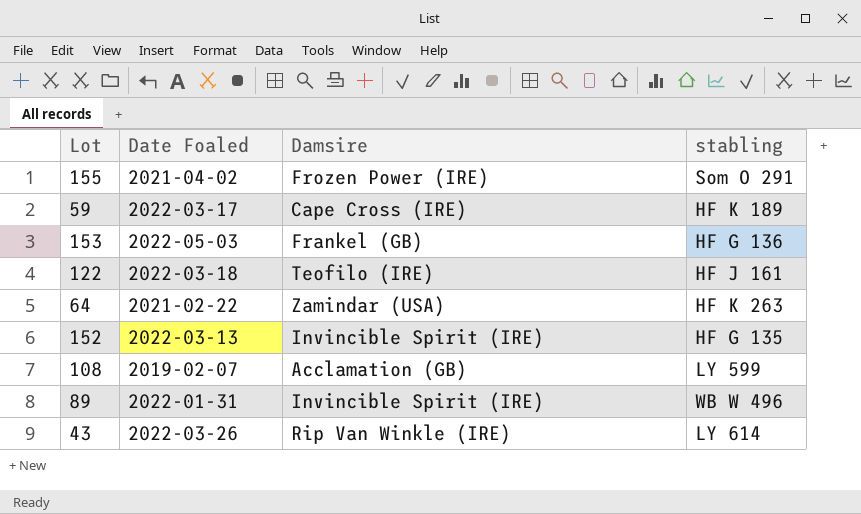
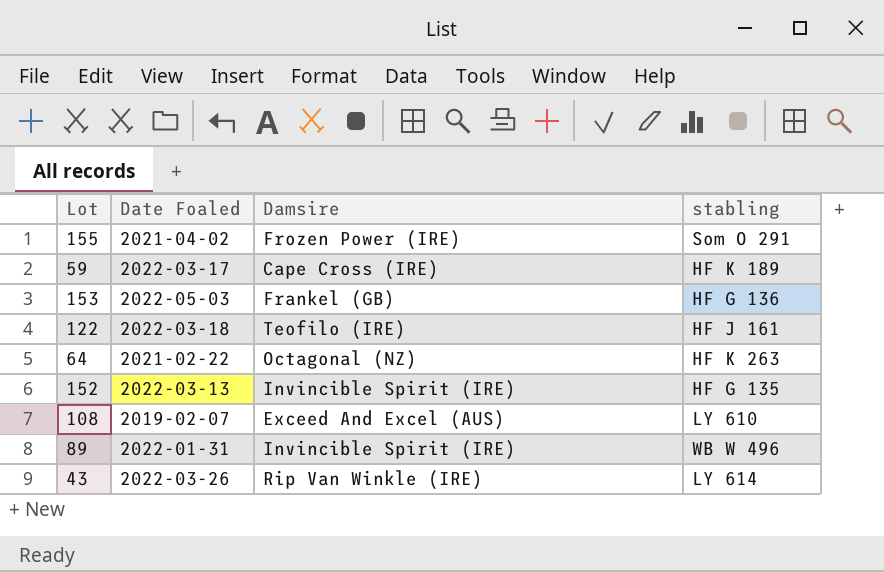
64 | Damsire: Zamindar (USA) -> Octagonal (NZ)
108 | Damsire: Acclamation (GB) -> Exceed And Excel (AUS)
108 | stabling: LY 599 -> LY 610

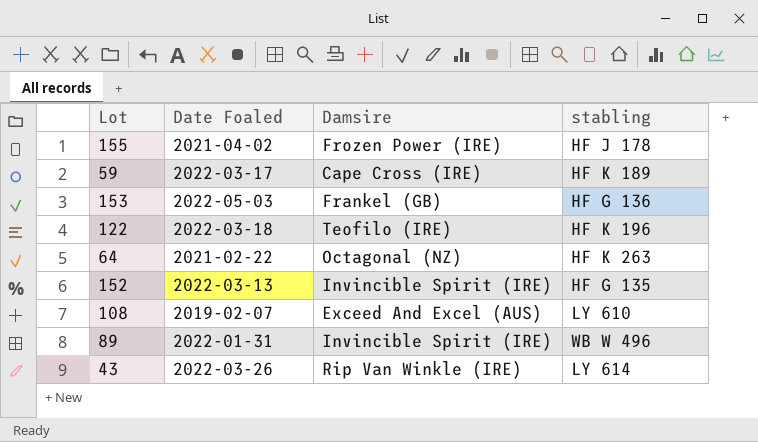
155 | stabling: Som O 291 -> HF J 178
122 | stabling: HF J 161 -> HF K 196

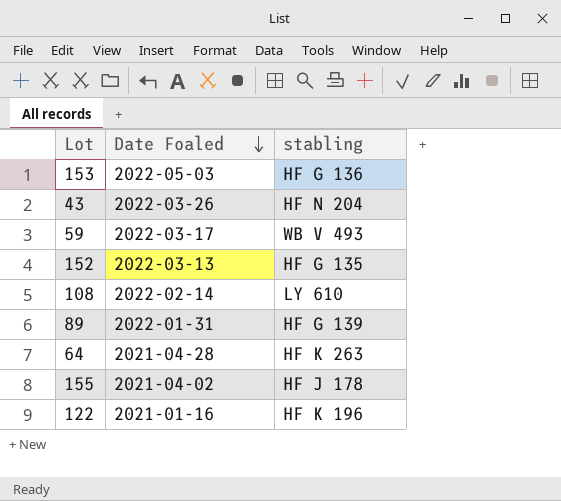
row order: none -> Date Foaled descending
column Damsire | position: 3 -> none
43 | stabling: LY 614 -> HF N 204
59 | stabling: HF K 189 -> WB V 493
108 | Date Foaled: 2019-02-07 -> 2022-02-14
89 | stabling: WB W 496 -> HF G 139
64 | Date Foaled: 2021-02-22 -> 2021-04-28
122 | Date Foaled: 2022-03-18 -> 2021-01-16

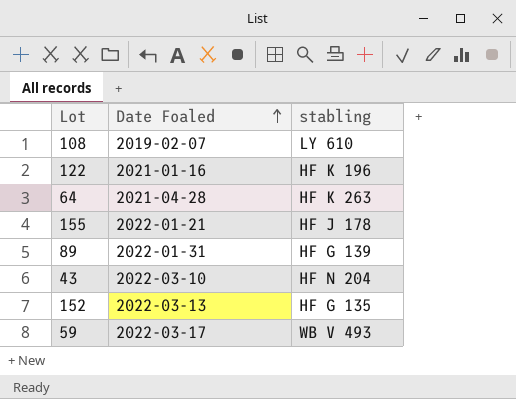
row order: Date Foaled descending -> Date Foaled ascending
row 153: 2022-05-03 | HF G 136 -> none
108 | Date Foaled: 2022-02-14 -> 2019-02-07
155 | Date Foaled: 2021-04-02 -> 2022-01-21
43 | Date Foaled: 2022-03-26 -> 2022-03-10

